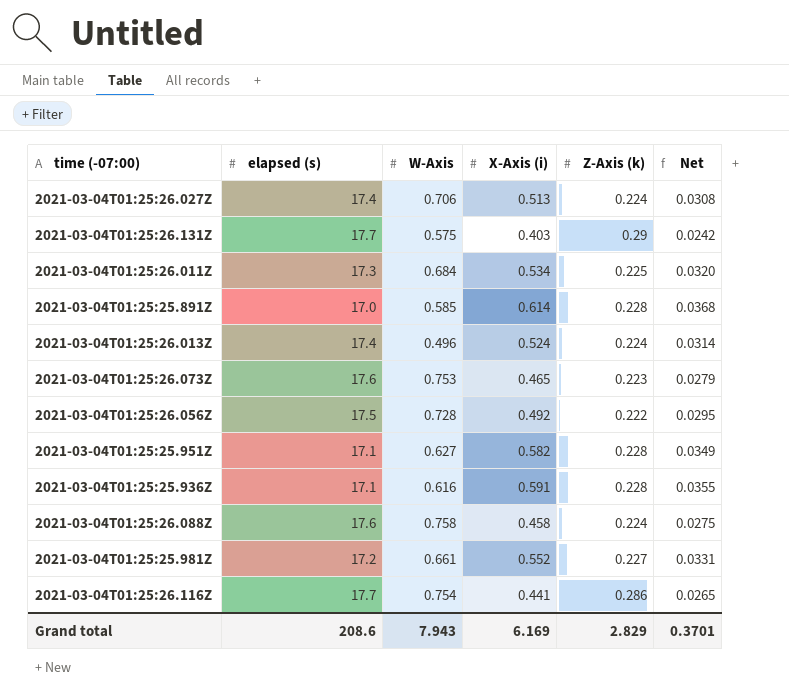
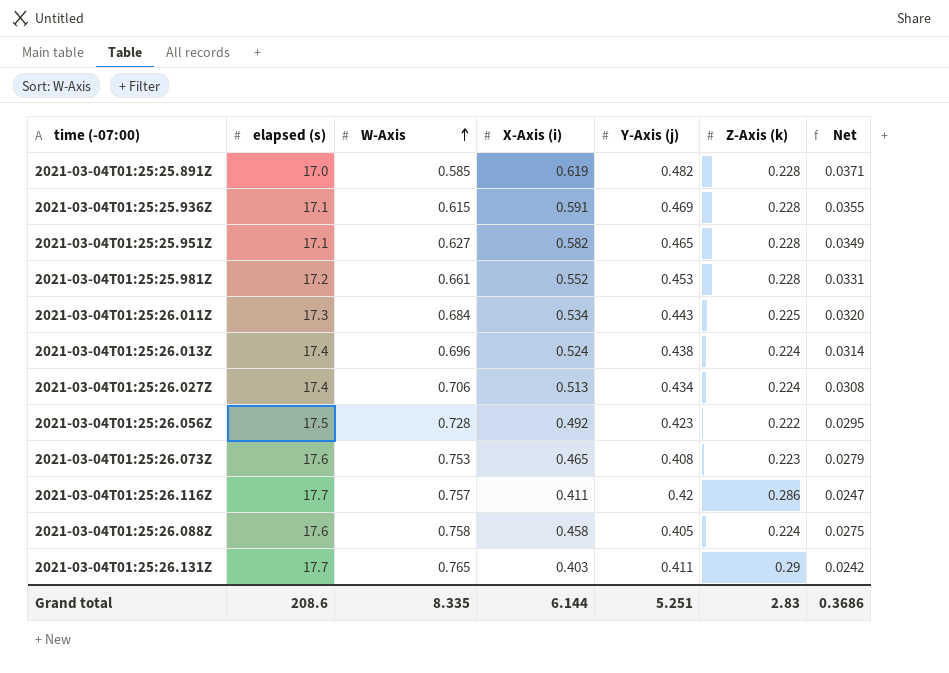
row order: none -> W-Axis ascending
column Y-Axis (j) | position: none -> 5
2021-03-04T01:25:25.891Z | X-Axis (i): 0.614 -> 0.619
2021-03-04T01:25:25.891Z | Net: 0.0368 -> 0.0371
2021-03-04T01:25:25.936Z | W-Axis: 0.616 -> 0.615
2021-03-04T01:25:25.981Z | Z-Axis (k): 0.227 -> 0.228
2021-03-04T01:25:26.013Z | W-Axis: 0.496 -> 0.696
2021-03-04T01:25:26.116Z | W-Axis: 0.754 -> 0.757
2021-03-04T01:25:26.116Z | X-Axis (i): 0.441 -> 0.411
2021-03-04T01:25:26.116Z | Net: 0.0265 -> 0.0247
2021-03-04T01:25:26.131Z | W-Axis: 0.575 -> 0.765
Grand total | W-Axis: 7.943 -> 8.335
Grand total | X-Axis (i): 6.169 -> 6.144
Grand total | Z-Axis (k): 2.829 -> 2.83
Grand total | Net: 0.3701 -> 0.3686

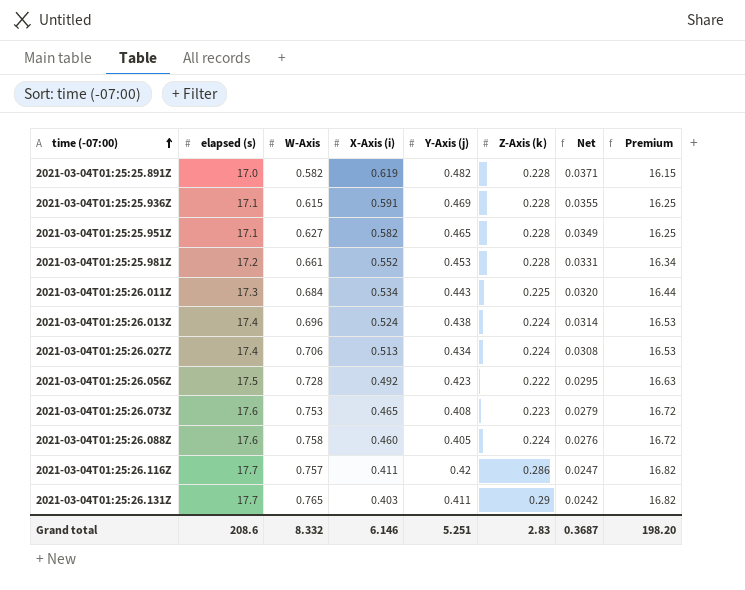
row order: W-Axis ascending -> time (-07:00) ascending
column Premium | formula: none -> [elapsed (s)] * 0.95
2021-03-04T01:25:25.891Z | W-Axis: 0.585 -> 0.582
2021-03-04T01:25:26.088Z | X-Axis (i): 0.458 -> 0.460
2021-03-04T01:25:26.088Z | Net: 0.0275 -> 0.0276
Grand total | W-Axis: 8.335 -> 8.332
Grand total | X-Axis (i): 6.144 -> 6.146
Grand total | Net: 0.3686 -> 0.3687

